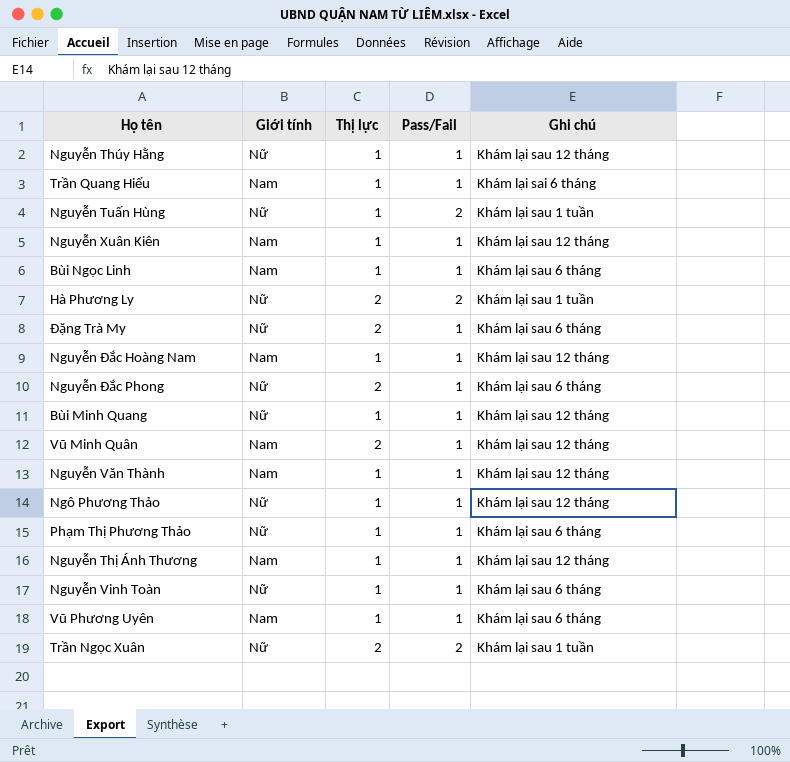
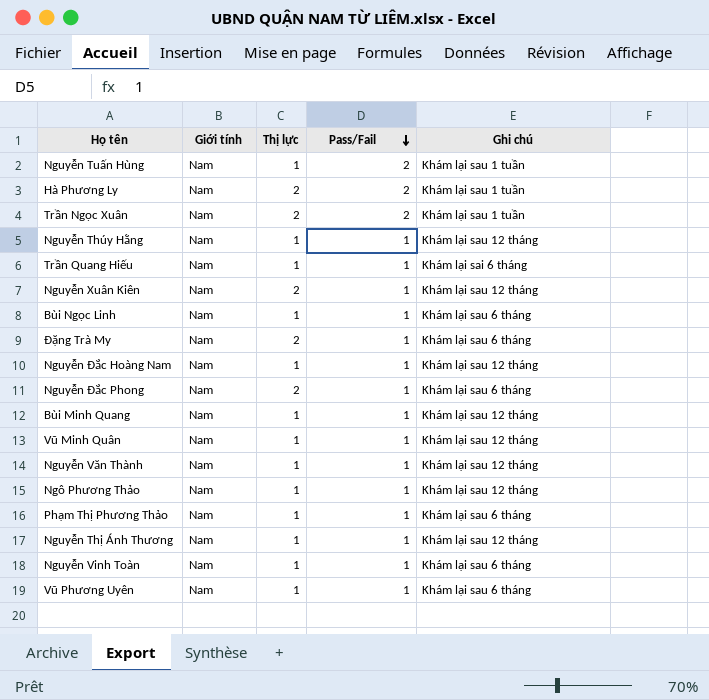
row order: none -> Pass/Fail descending
Nguyễn Tuấn Hùng | Giới tính: Nữ -> Nam
Hà Phương Ly | Giới tính: Nữ -> Nam
Trần Ngọc Xuân | Giới tính: Nữ -> Nam
Nguyễn Thúy Hằng | Giới tính: Nữ -> Nam
Nguyễn Xuân Kiên | Thị lực: 1 -> 2
Đặng Trà My | Giới tính: Nữ -> Nam
Nguyễn Đắc Phong | Giới tính: Nữ -> Nam
Bùi Minh Quang | Giới tính: Nữ -> Nam
Vũ Minh Quân | Thị lực: 2 -> 1
Ngô Phương Thảo | Giới tính: Nữ -> Nam
Phạm Thị Phương Thảo | Giới tính: Nữ -> Nam
Nguyễn Vinh Toàn | Giới tính: Nữ -> Nam

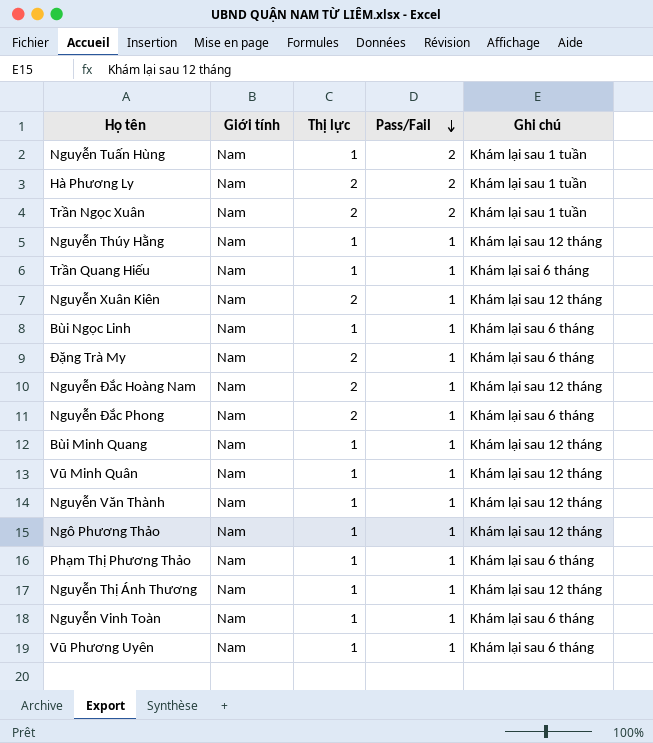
Nguyễn Đắc Hoàng Nam | Thị lực: 1 -> 2

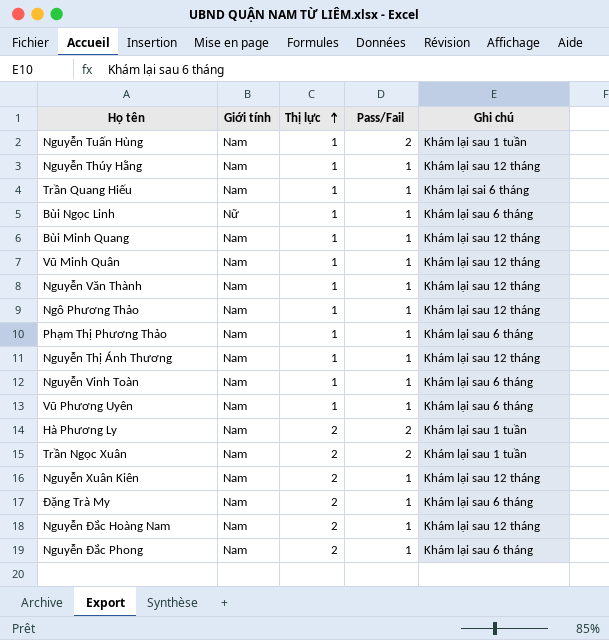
row order: Pass/Fail descending -> Thị lực ascending
Bùi Ngọc Linh | Giới tính: Nam -> Nữ

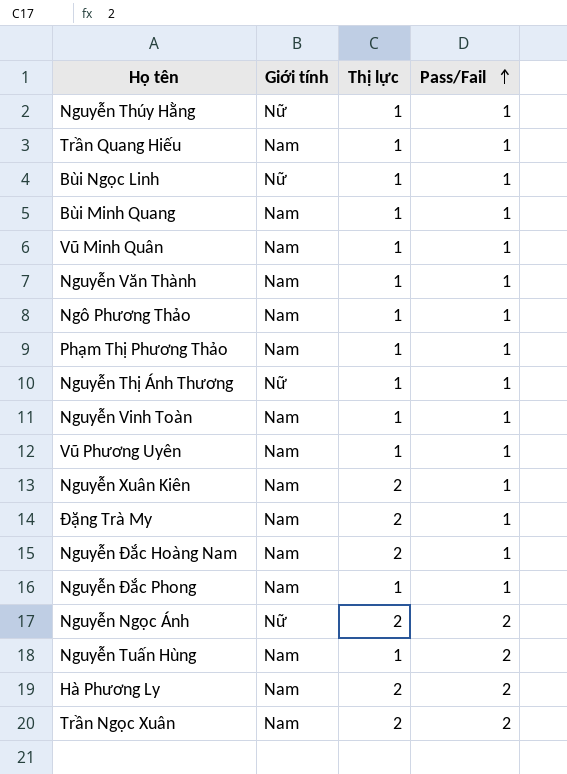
row order: Thị lực ascending -> Pass/Fail ascending
column Ghi chú | position: 5 -> none
Nguyễn Thúy Hằng | Giới tính: Nam -> Nữ
Nguyễn Thị Ánh Thương | Giới tính: Nam -> Nữ
Nguyễn Đắc Phong | Thị lực: 2 -> 1
row Nguyễn Ngọc Ánh: none -> Nữ | 2 | 2

